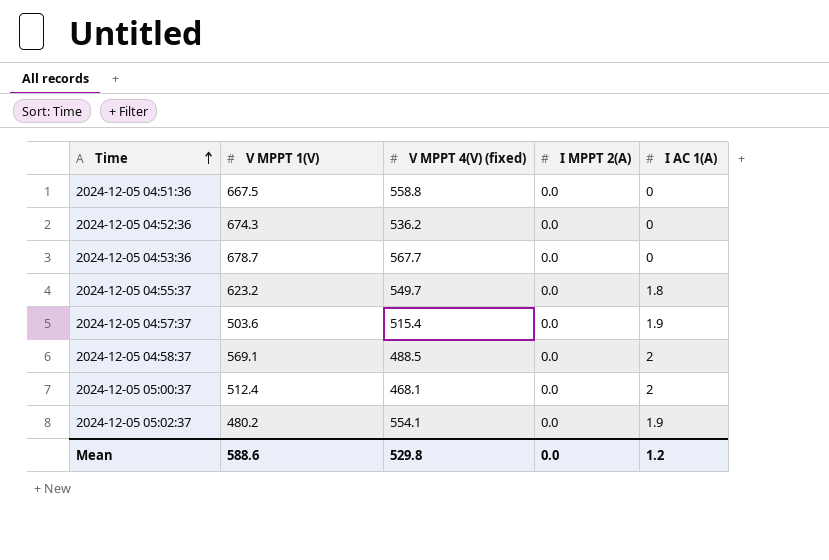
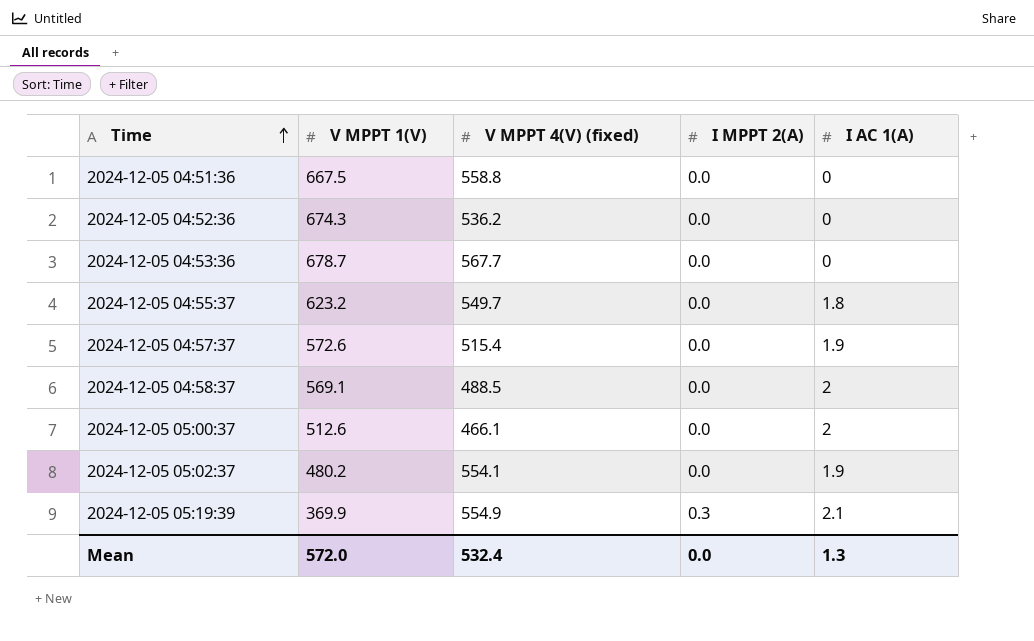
2024-12-05 04:57:37 | V MPPT 1(V): 503.6 -> 572.6
2024-12-05 05:00:37 | V MPPT 1(V): 512.4 -> 512.6
2024-12-05 05:00:37 | V MPPT 4(V) (fixed): 468.1 -> 466.1
row 2024-12-05 05:19:39: none -> 369.9 | 554.9 | 0.3 | 2.1
Mean | V MPPT 1(V): 588.6 -> 572.0
Mean | V MPPT 4(V) (fixed): 529.8 -> 532.4
Mean | I AC 1(A): 1.2 -> 1.3

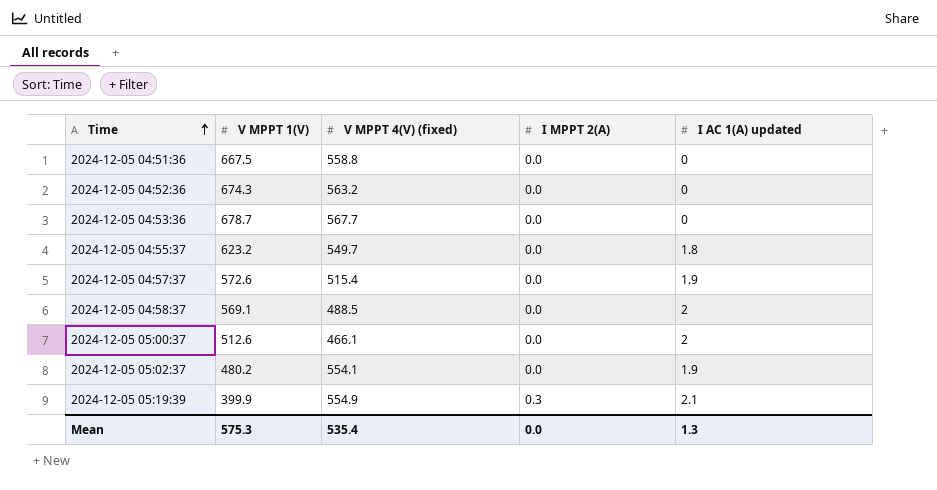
column name: I AC 1(A) -> I AC 1(A) updated
2024-12-05 04:52:36 | V MPPT 4(V) (fixed): 536.2 -> 563.2
2024-12-05 05:19:39 | V MPPT 1(V): 369.9 -> 399.9
Mean | V MPPT 1(V): 572.0 -> 575.3
Mean | V MPPT 4(V) (fixed): 532.4 -> 535.4

